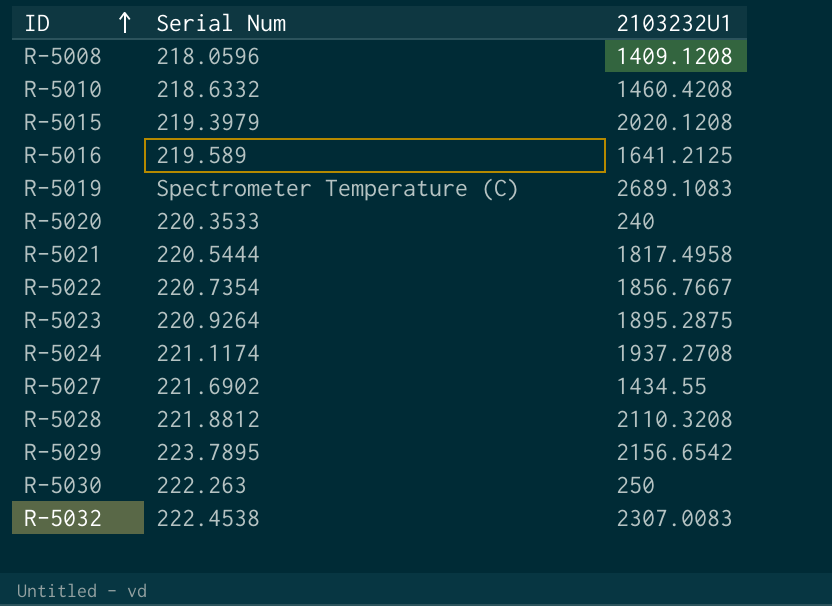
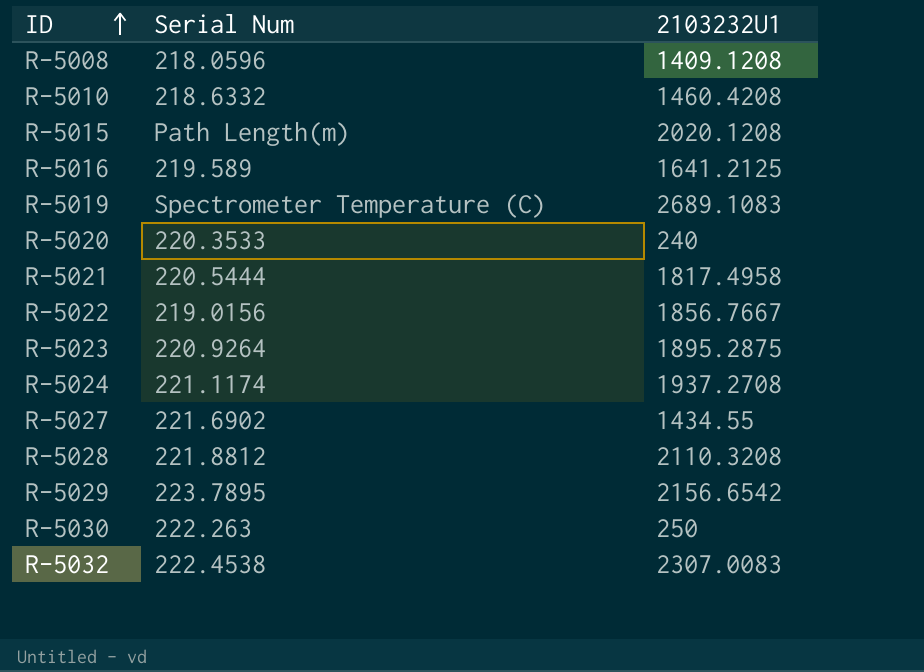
R-5015 | Serial Num: 219.3979 -> Path Length(m)
R-5022 | Serial Num: 220.7354 -> 219.0156

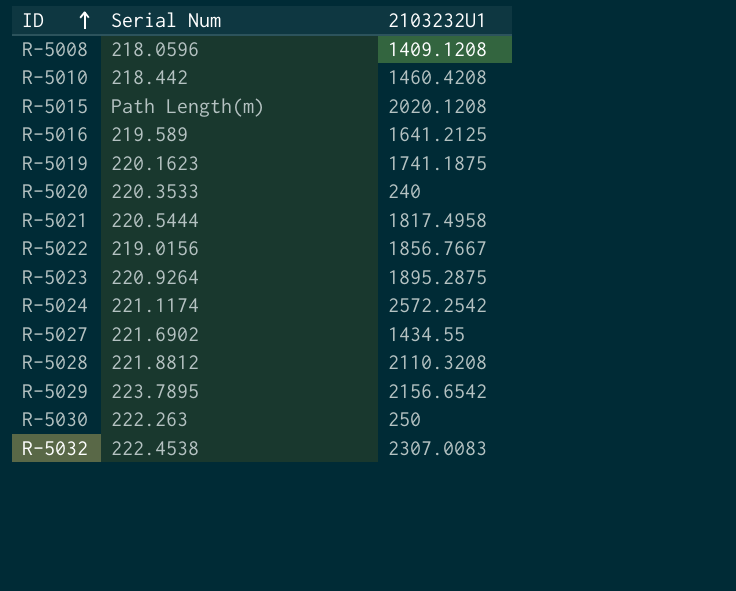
R-5010 | Serial Num: 218.6332 -> 218.442
R-5019 | Serial Num: Spectrometer Temperature (C) -> 220.1623
R-5019 | 2103232U1: 2689.1083 -> 1741.1875
R-5024 | 2103232U1: 1937.2708 -> 2572.2542

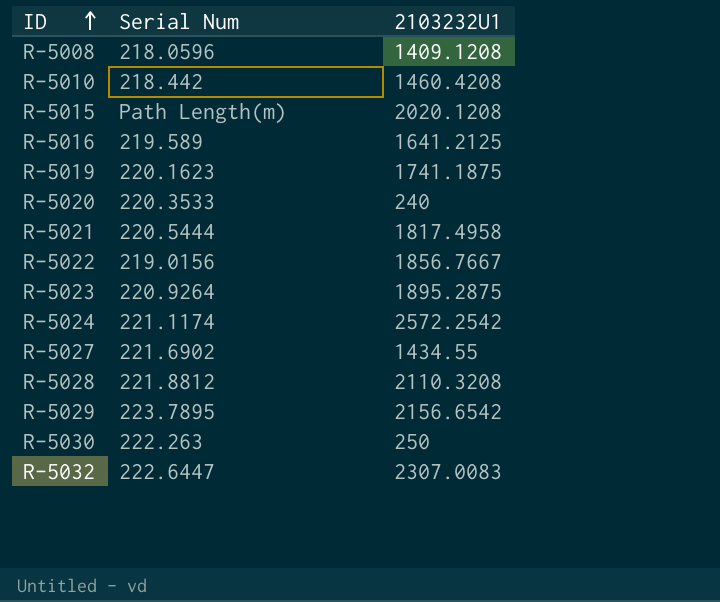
R-5032 | Serial Num: 222.4538 -> 222.6447

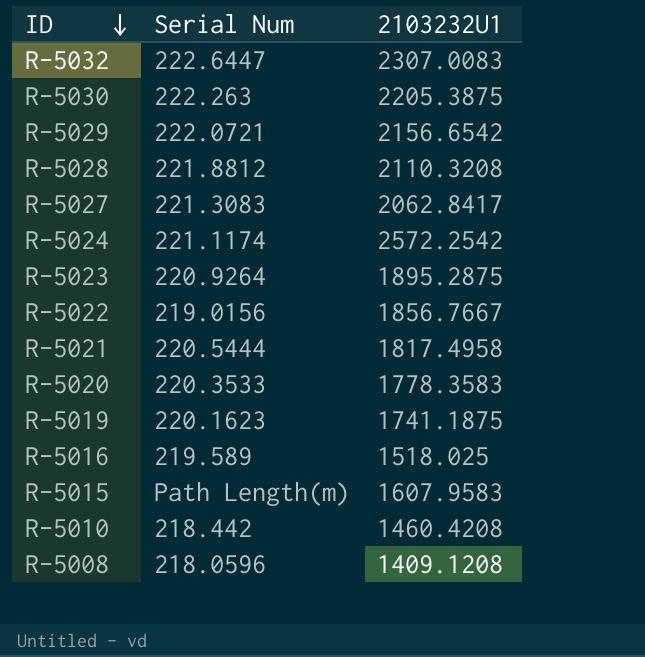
row order: ID ascending -> ID descending
R-5030 | 2103232U1: 250 -> 2205.3875
R-5029 | Serial Num: 223.7895 -> 222.0721
R-5027 | Serial Num: 221.6902 -> 221.3083
R-5027 | 2103232U1: 1434.55 -> 2062.8417
R-5020 | 2103232U1: 240 -> 1778.3583
R-5016 | 2103232U1: 1641.2125 -> 1518.025
R-5015 | 2103232U1: 2020.1208 -> 1607.9583

